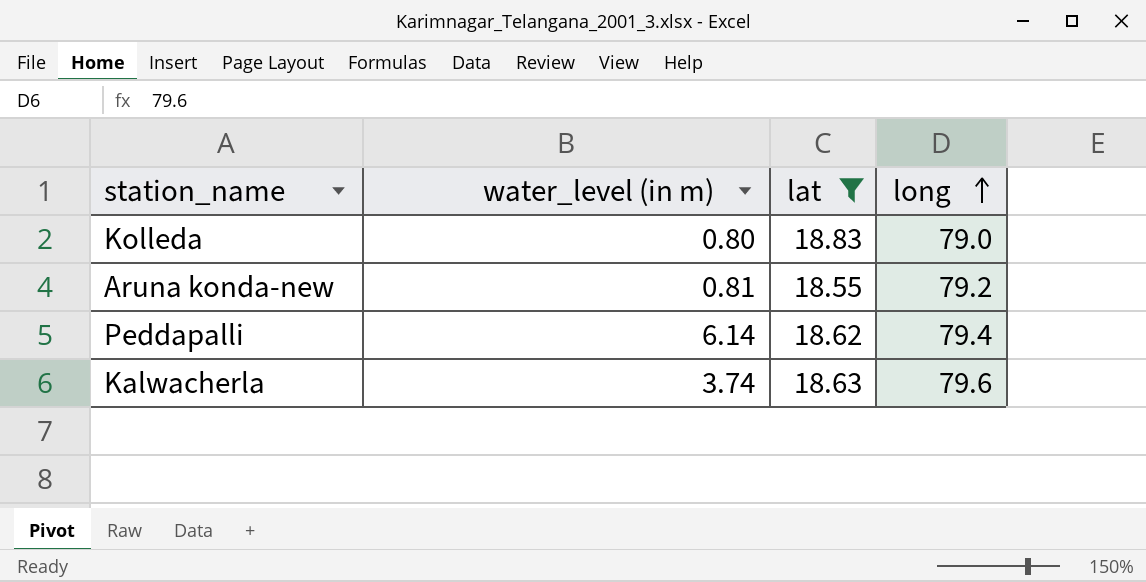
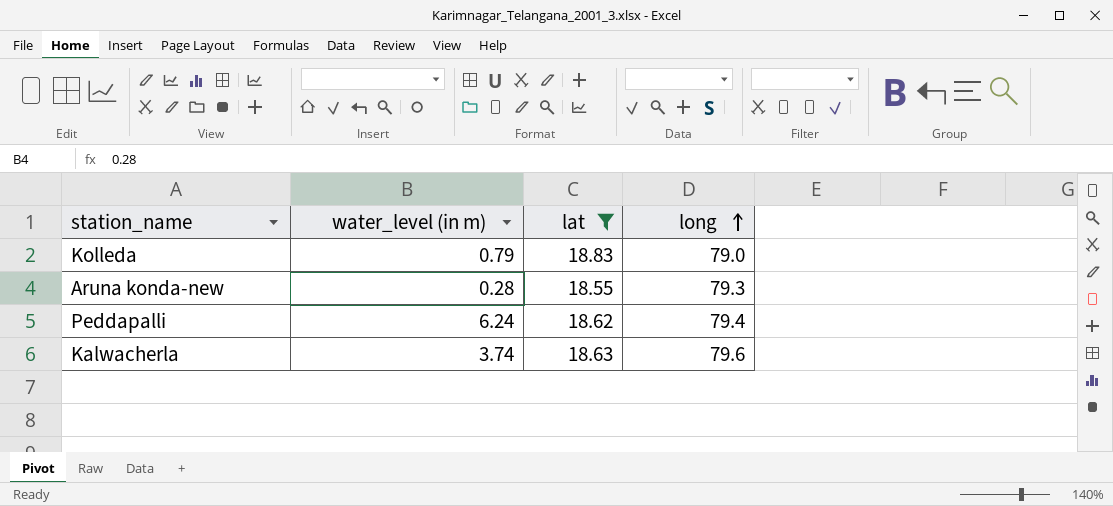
Kolleda | water_level (in m): 0.80 -> 0.79
Aruna konda-new | water_level (in m): 0.81 -> 0.28
Aruna konda-new | long: 79.2 -> 79.3
Peddapalli | water_level (in m): 6.14 -> 6.24

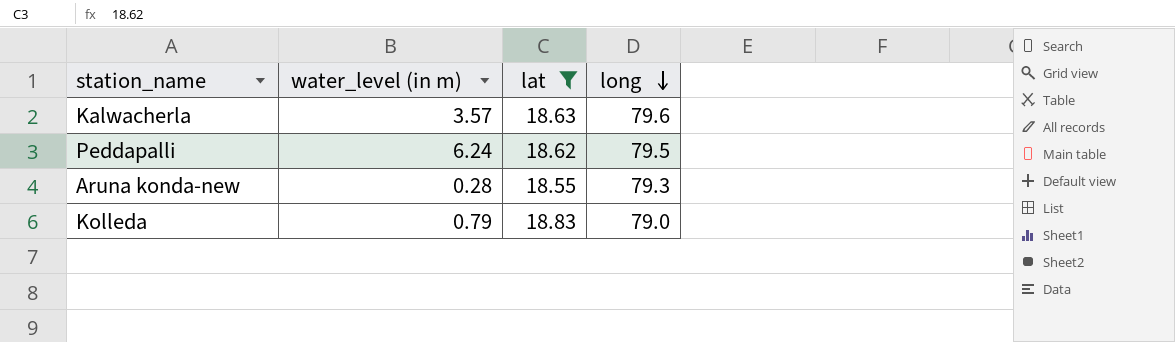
row order: long ascending -> long descending
Kalwacherla | water_level (in m): 3.74 -> 3.57
Peddapalli | long: 79.4 -> 79.5

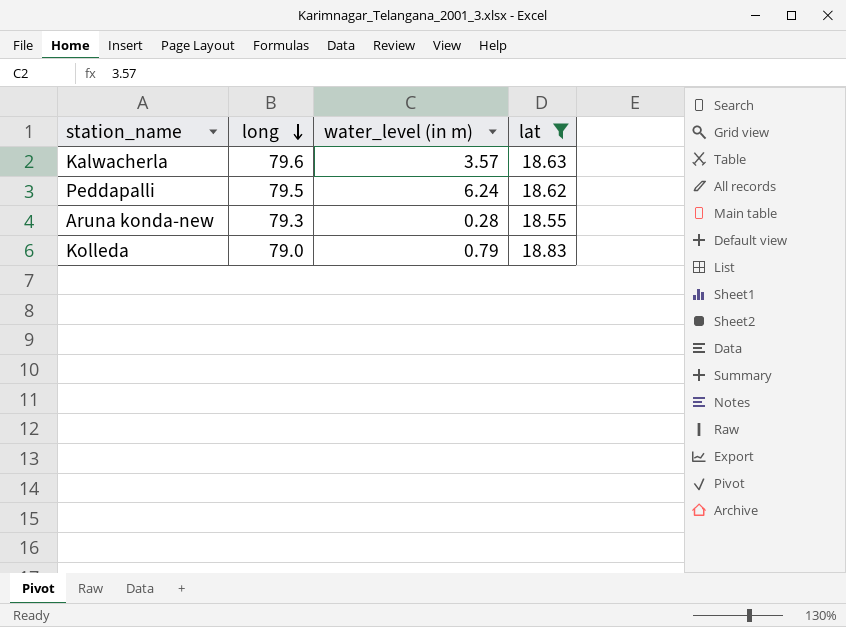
column long | position: 4 -> 2

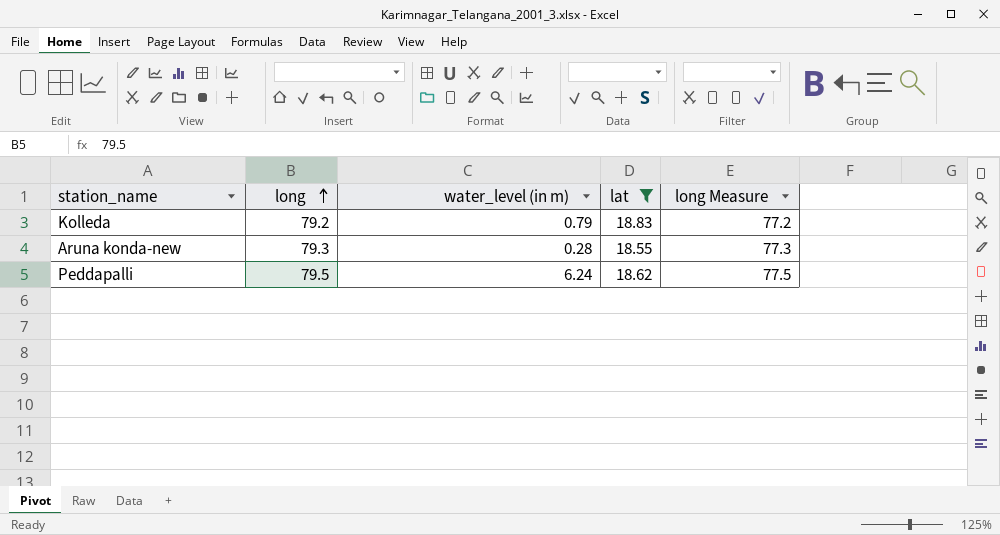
row order: long descending -> long ascending
column long Measure | formula: none -> [long] - 2
row Kalwacherla: 79.6 | 3.57 | 18.63 -> none
Kolleda | long: 79.0 -> 79.2

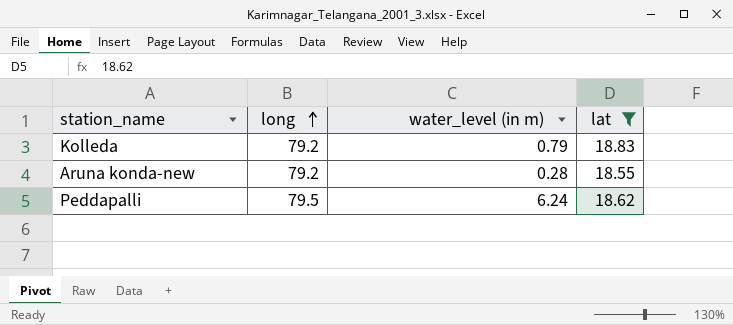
column long Measure | formula: [long] - 2 -> none
Aruna konda-new | long: 79.3 -> 79.2

